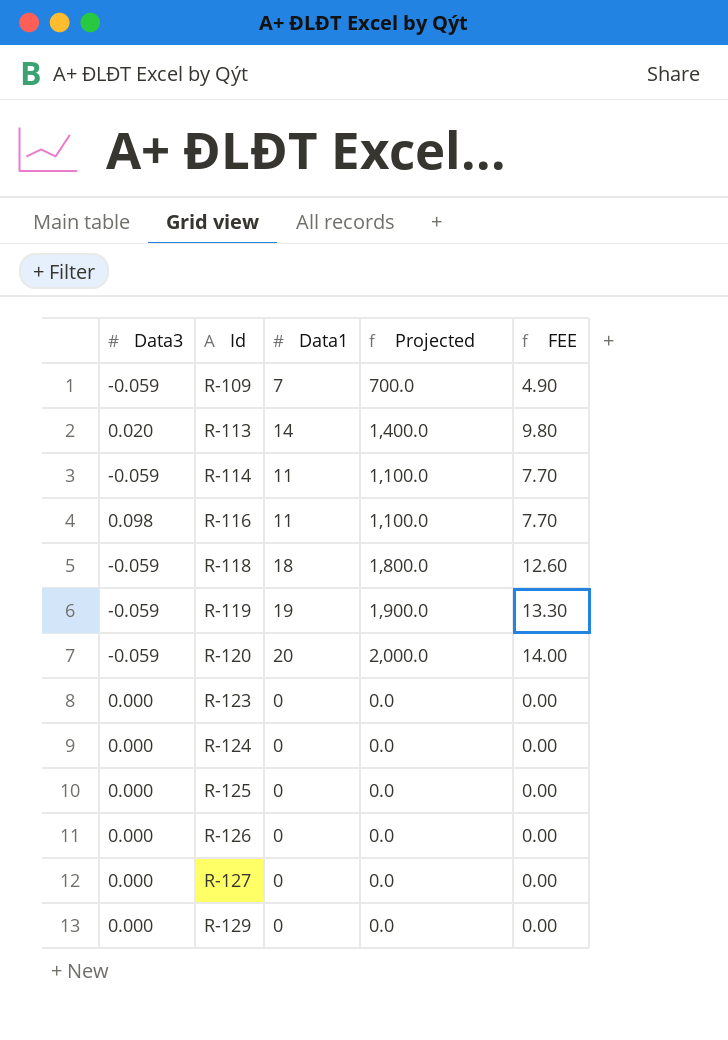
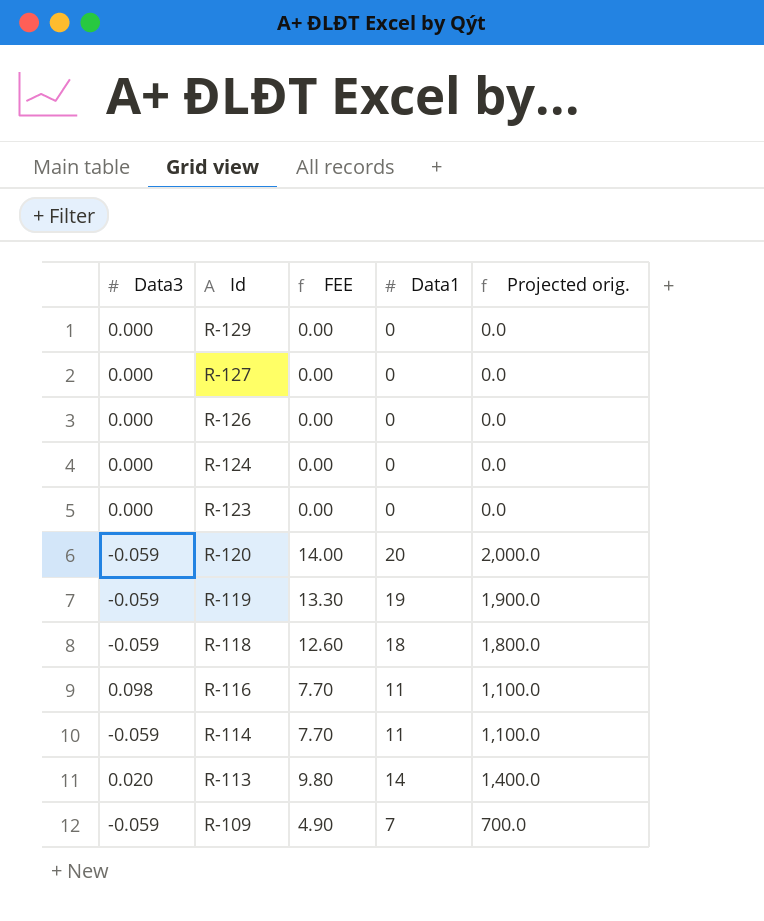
row order: Id ascending -> Id descending
column FEE | position: 5 -> 3
column name: Projected -> Projected orig.
row R-125: 0.000 | 0 | 0.0 | 0.00 -> none

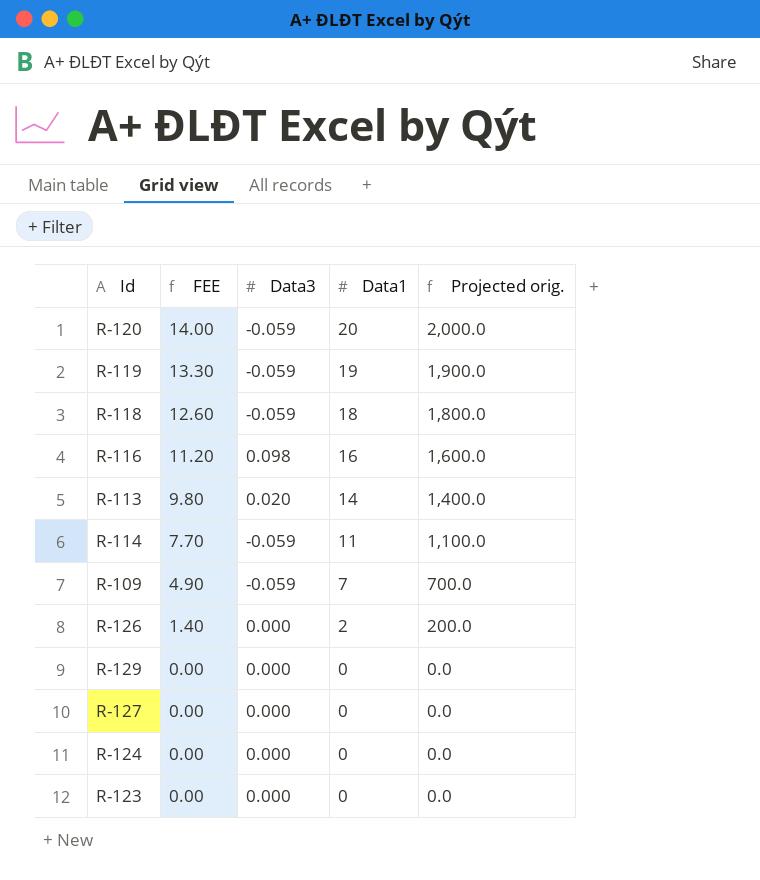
row order: Id descending -> FEE descending
column Data3 | position: 1 -> 3
R-116 | FEE: 7.70 -> 11.20
R-116 | Data1: 11 -> 16
R-116 | Projected orig.: 1,100.0 -> 1,600.0
R-126 | FEE: 0.00 -> 1.40
R-126 | Data1: 0 -> 2
R-126 | Projected orig.: 0.0 -> 200.0

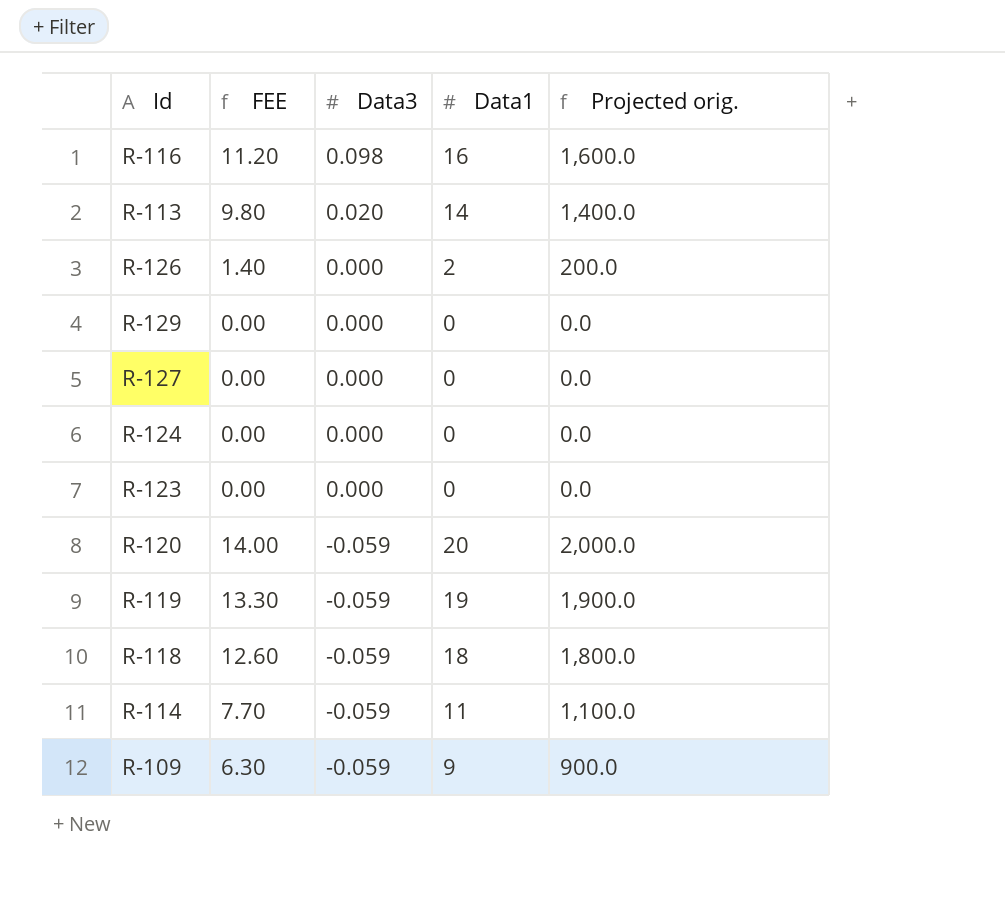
row order: FEE descending -> Data3 descending
R-109 | FEE: 4.90 -> 6.30
R-109 | Data1: 7 -> 9
R-109 | Projected orig.: 700.0 -> 900.0

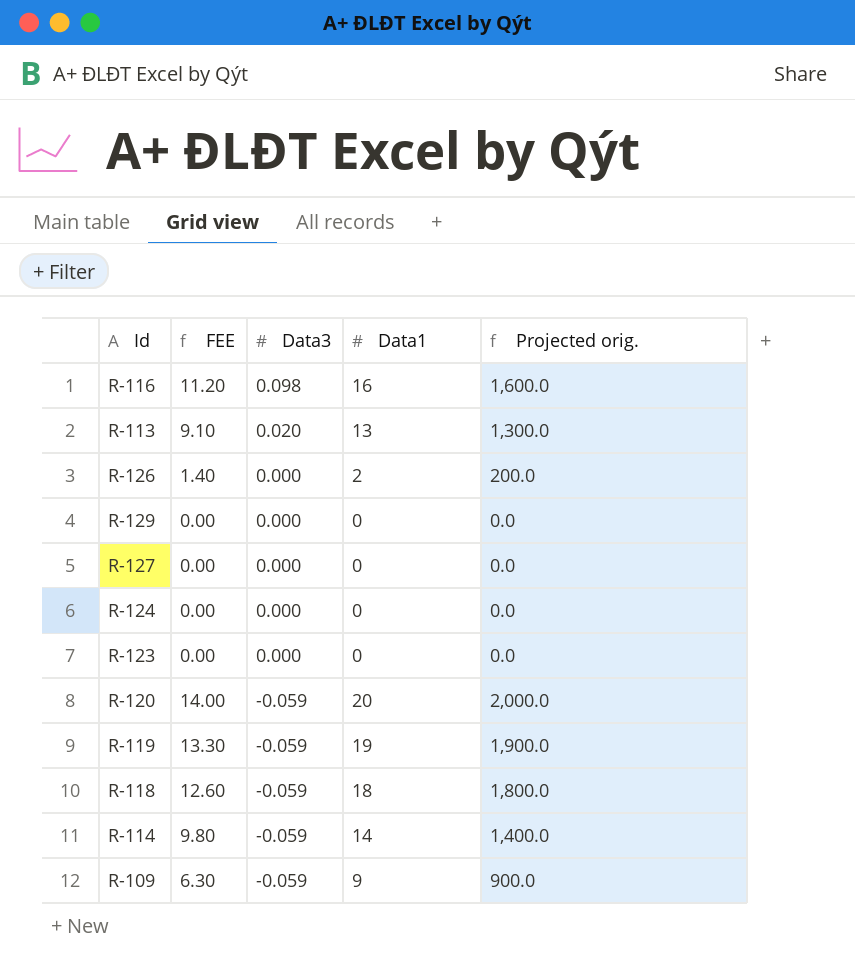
R-113 | FEE: 9.80 -> 9.10
R-113 | Data1: 14 -> 13
R-113 | Projected orig.: 1,400.0 -> 1,300.0
R-114 | FEE: 7.70 -> 9.80
R-114 | Data1: 11 -> 14
R-114 | Projected orig.: 1,100.0 -> 1,400.0

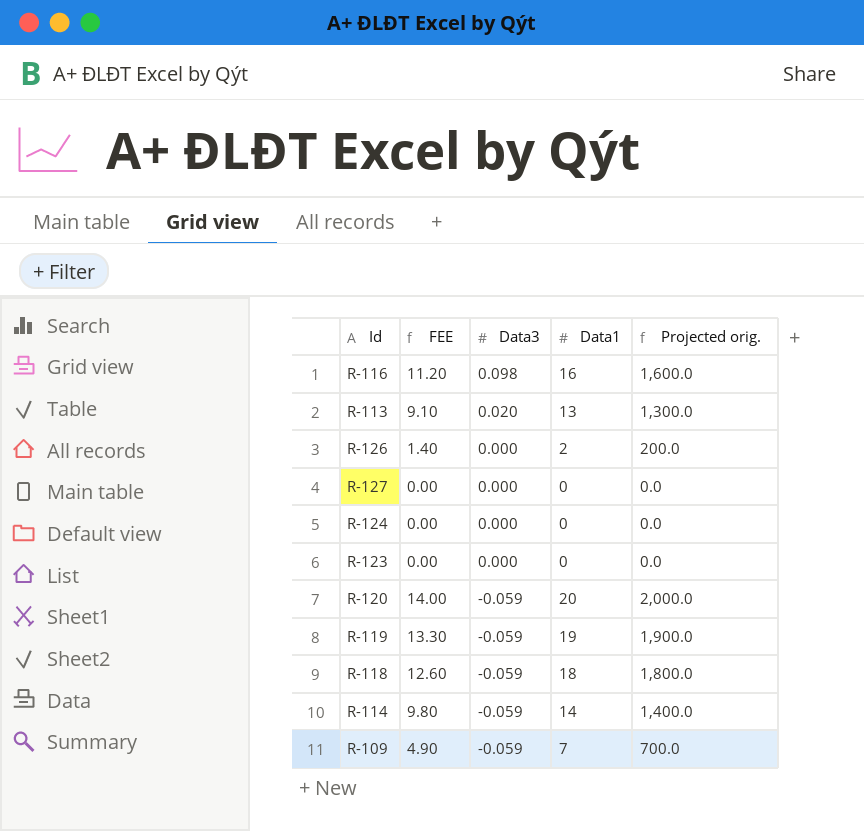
row R-129: 0.00 | 0.000 | 0 | 0.0 -> none
R-109 | FEE: 6.30 -> 4.90
R-109 | Data1: 9 -> 7
R-109 | Projected orig.: 900.0 -> 700.0

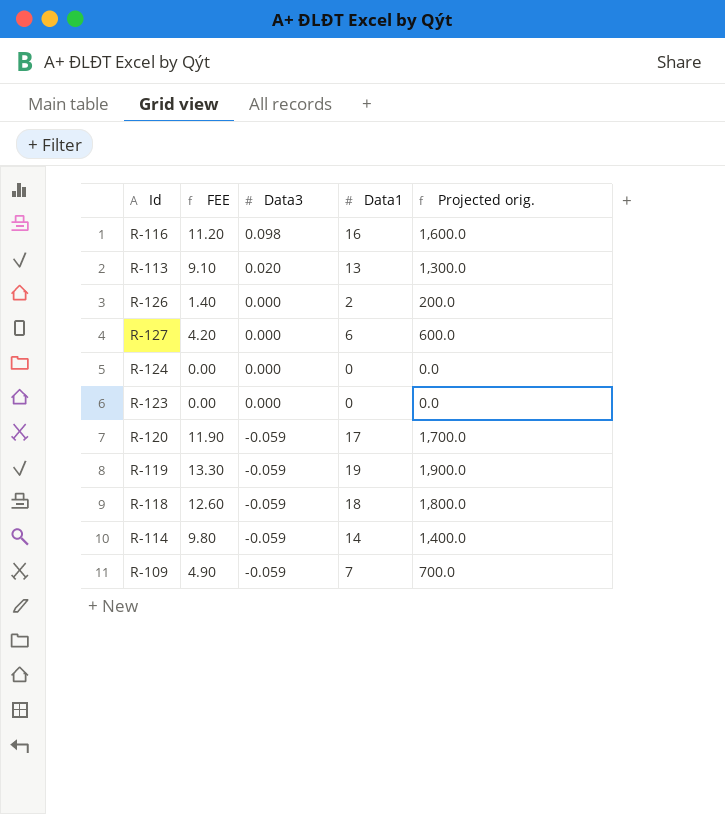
R-127 | FEE: 0.00 -> 4.20
R-127 | Data1: 0 -> 6
R-127 | Projected orig.: 0.0 -> 600.0
R-120 | FEE: 14.00 -> 11.90
R-120 | Data1: 20 -> 17
R-120 | Projected orig.: 2,000.0 -> 1,700.0

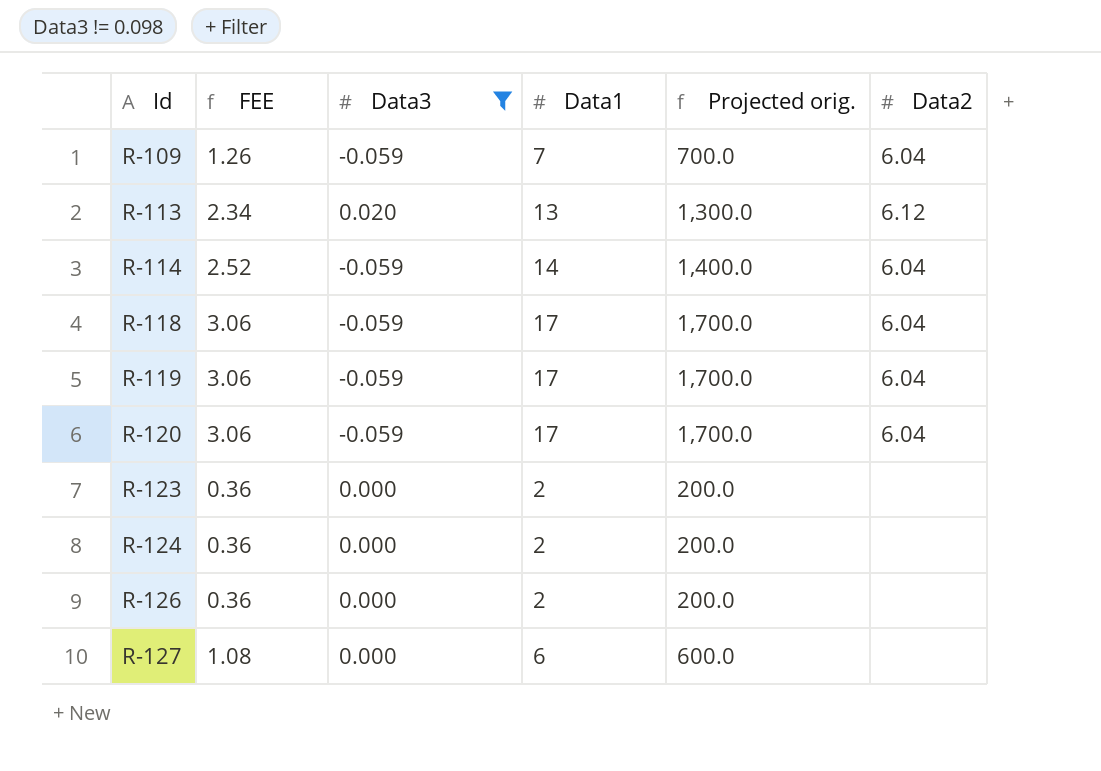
filter: none -> Data3 != 0.098
row order: Data3 descending -> Id ascending
column FEE | formula: [Data1] * 0.7 -> [Data1] * 0.18
column Data2 | position: none -> 6
R-118 | Data1: 18 -> 17
R-118 | Projected orig.: 1,800.0 -> 1,700.0
R-119 | Data1: 19 -> 17
R-119 | Projected orig.: 1,900.0 -> 1,700.0
R-123 | Data1: 0 -> 2
R-123 | Projected orig.: 0.0 -> 200.0
R-124 | Data1: 0 -> 2
R-124 | Projected orig.: 0.0 -> 200.0

